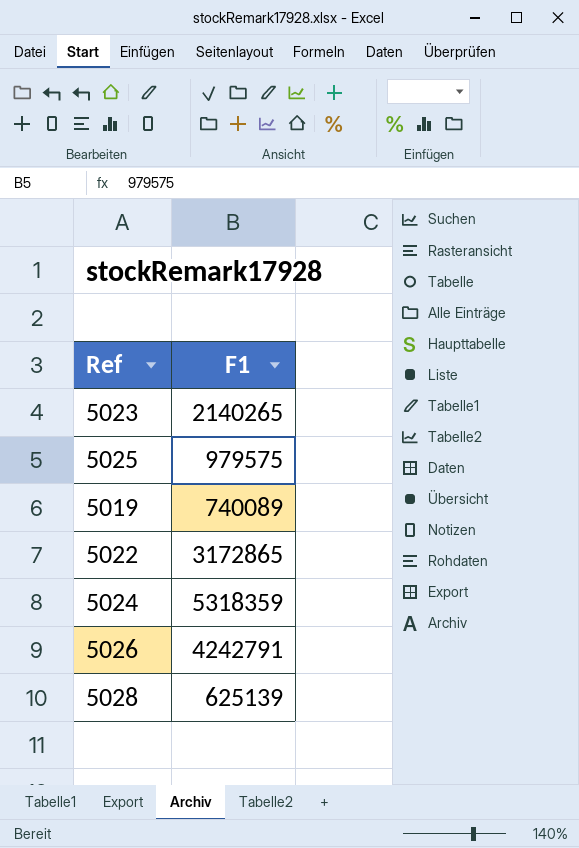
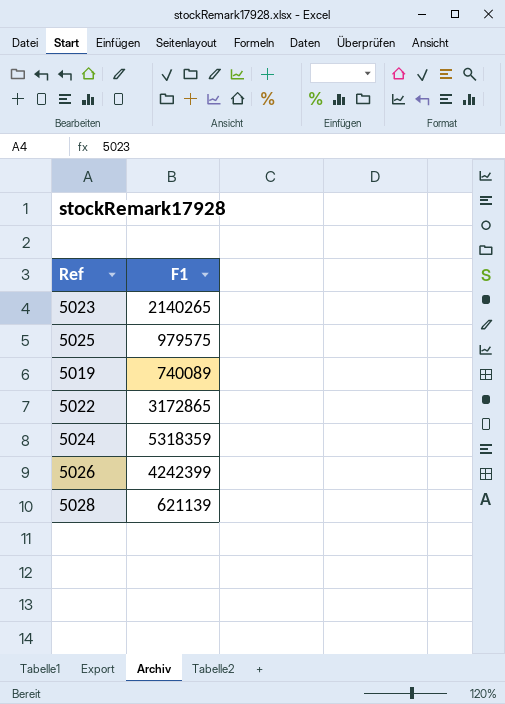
5026 | F1: 4242791 -> 4242399
5028 | F1: 625139 -> 621139

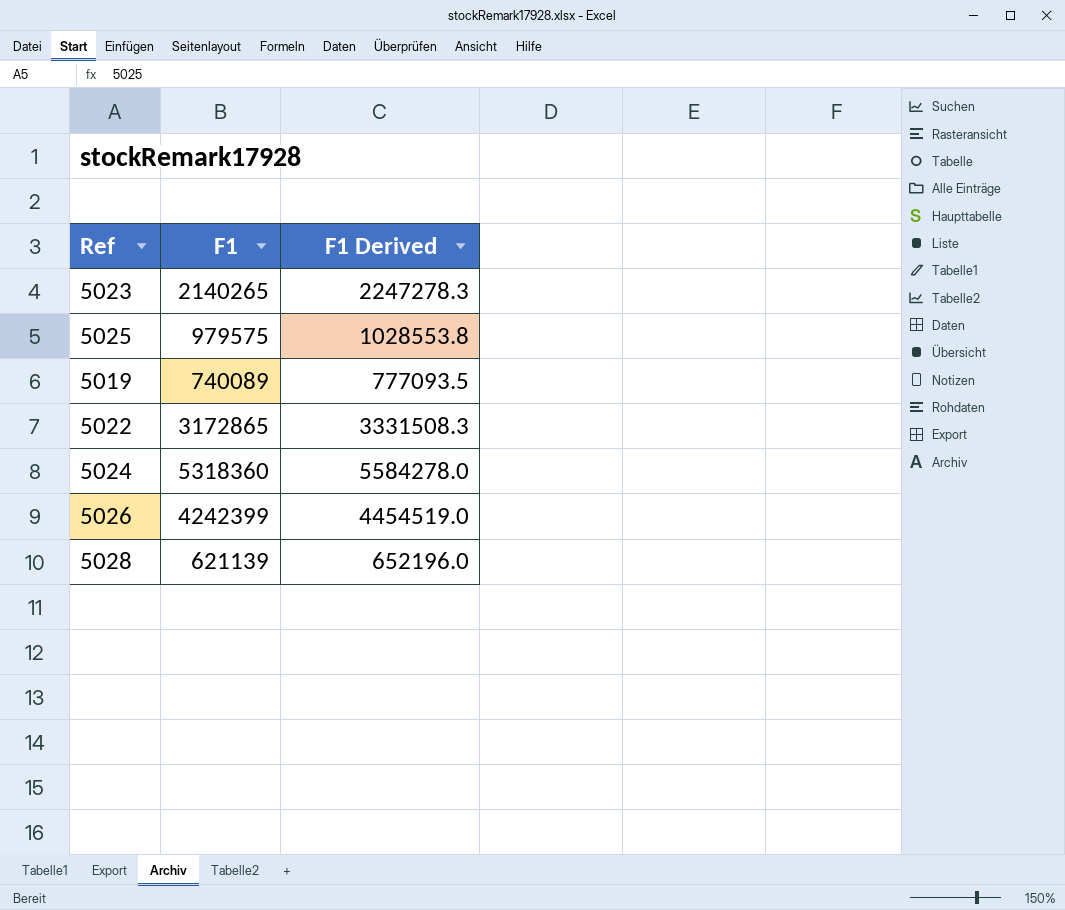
column F1 Derived | formula: none -> [F1] * 1.05
5024 | F1: 5318359 -> 5318360

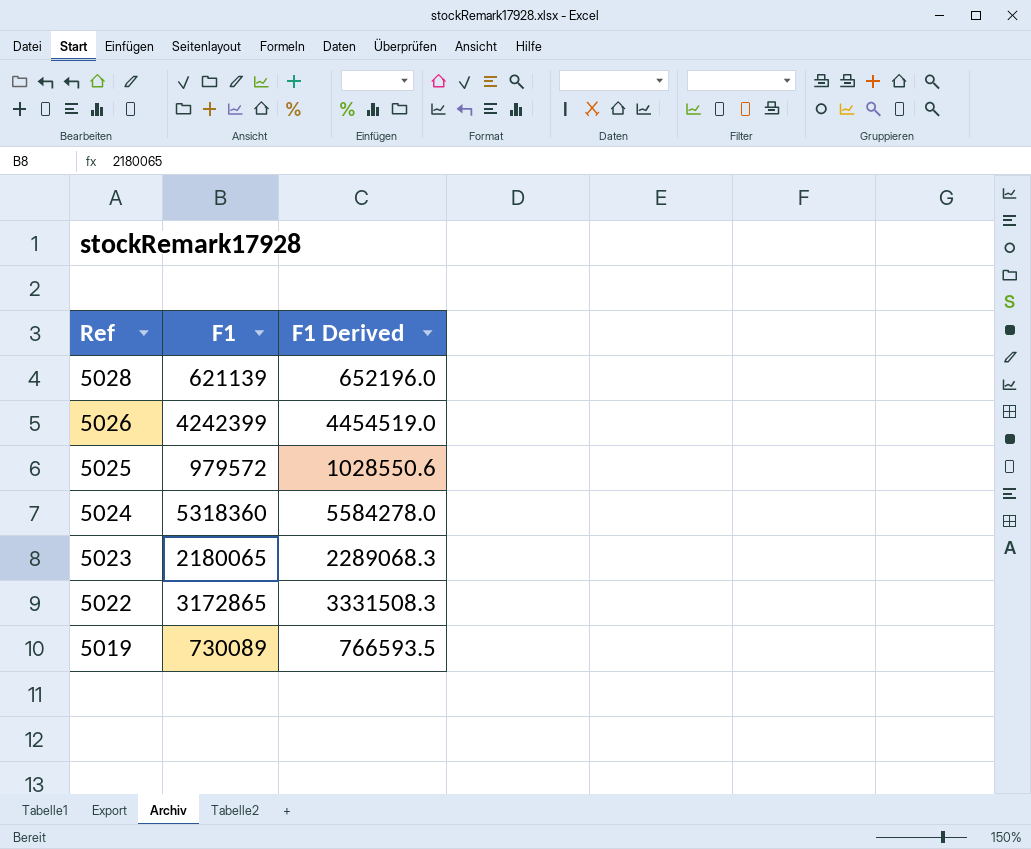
row order: none -> Ref descending
5025 | F1: 979575 -> 979572
5025 | F1 Derived: 1028553.8 -> 1028550.6
5023 | F1: 2140265 -> 2180065
5023 | F1 Derived: 2247278.3 -> 2289068.3
5019 | F1: 740089 -> 730089
5019 | F1 Derived: 777093.5 -> 766593.5

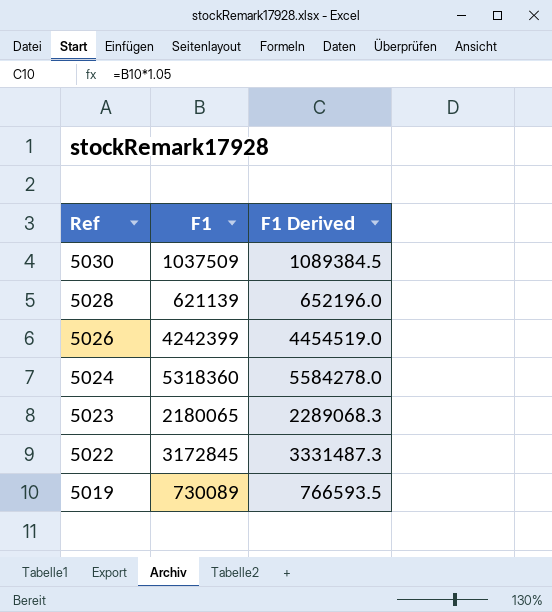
row 5025: 979572 | 1028550.6 -> none
row 5030: none -> 1037509 | 1089384.5
5022 | F1: 3172865 -> 3172845
5022 | F1 Derived: 3331508.3 -> 3331487.3

